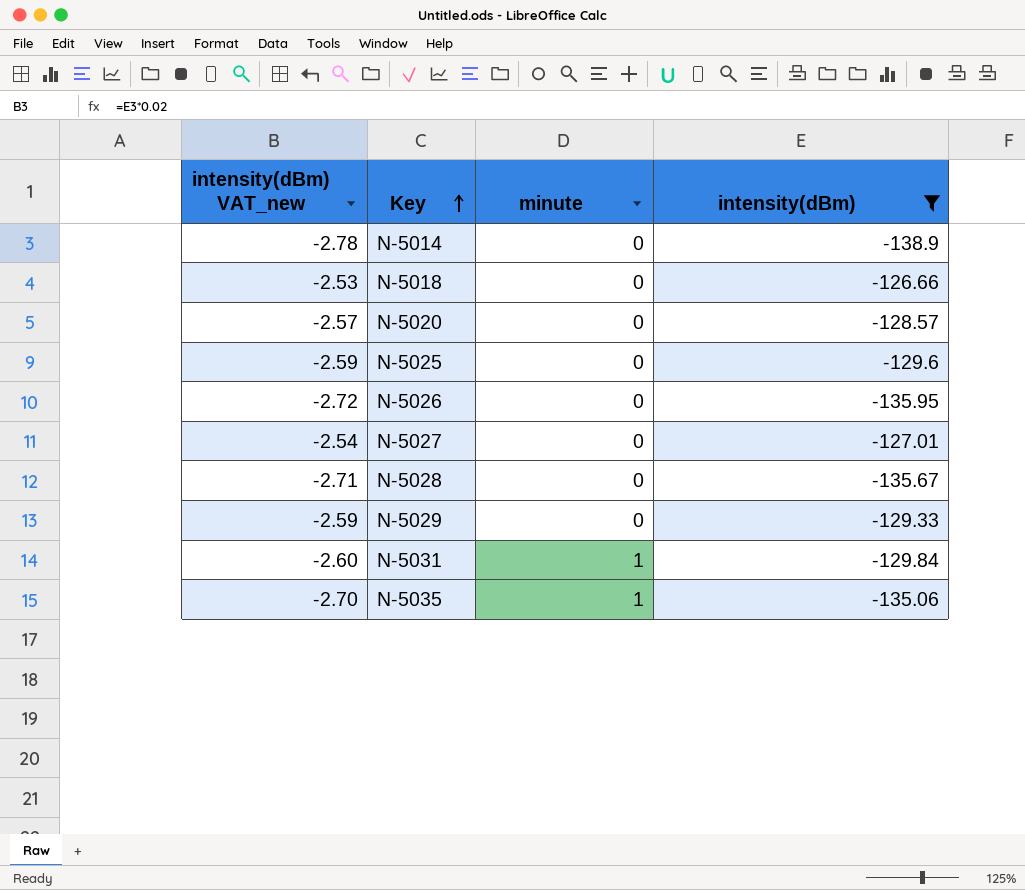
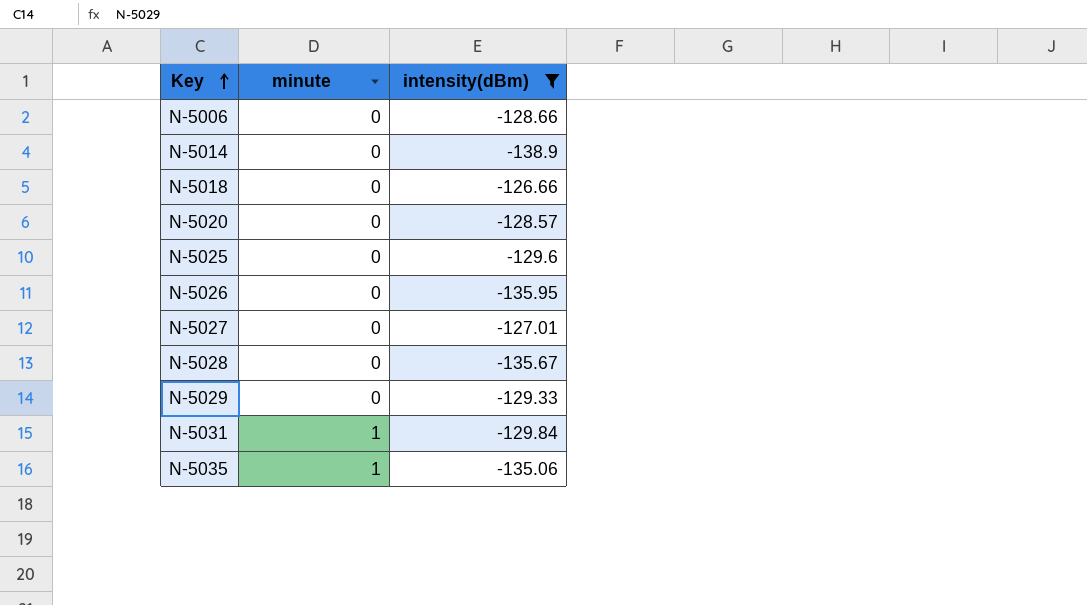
column intensity(dBm) VAT_new | formula: [intensity(dBm)] * 0.02 -> none
row N-5006: none -> 0 | -128.66

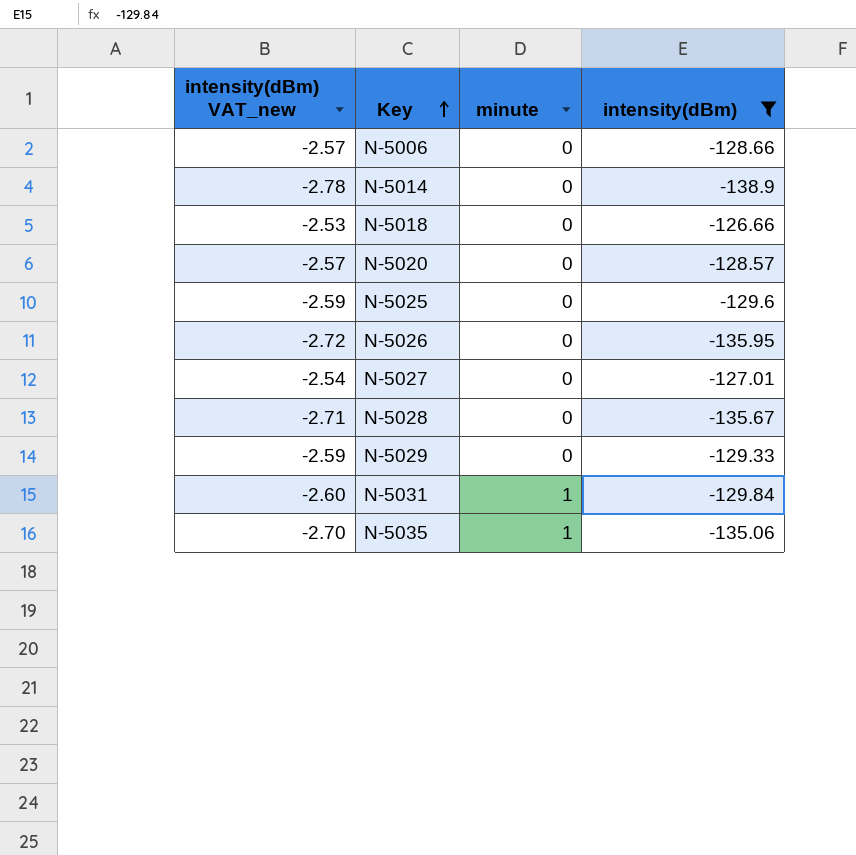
column intensity(dBm) VAT_new | formula: none -> [intensity(dBm)] * 0.02

